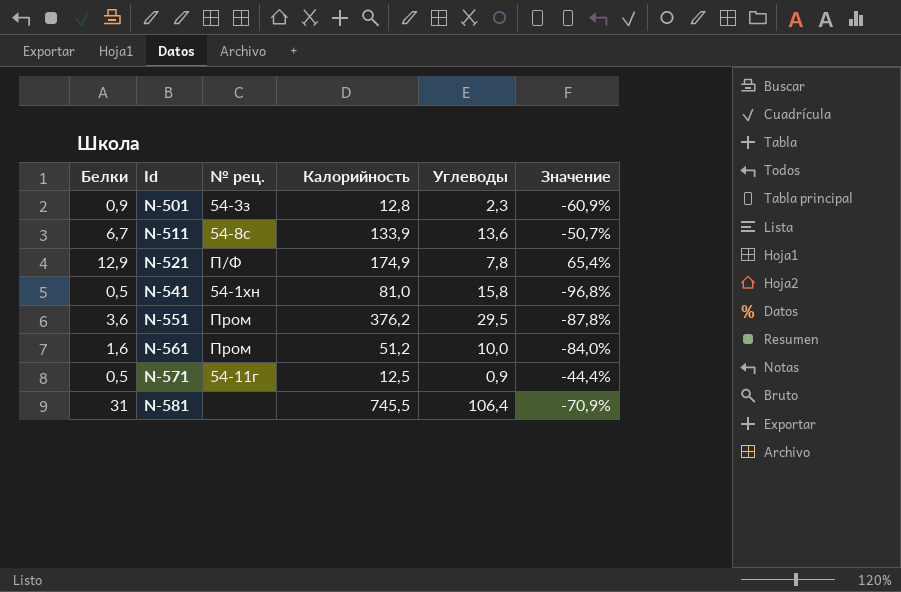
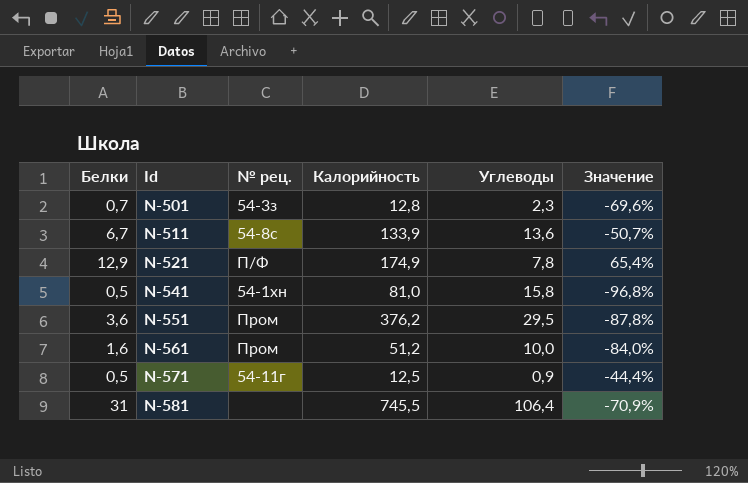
N-501 | Белки: 0,9 -> 0,7
N-501 | Значение: -60,9% -> -69,6%

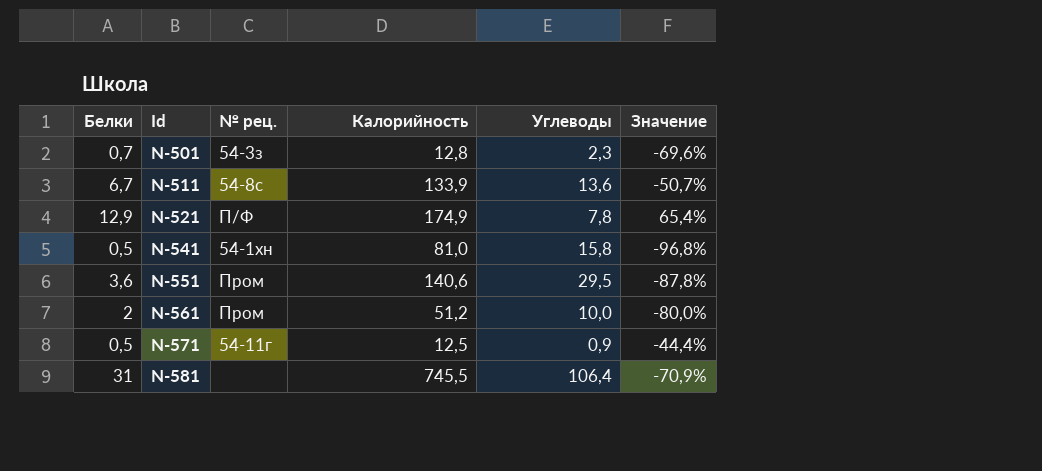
N-551 | Калорийность: 376,2 -> 140,6
N-561 | Белки: 1,6 -> 2
N-561 | Значение: -84,0% -> -80,0%

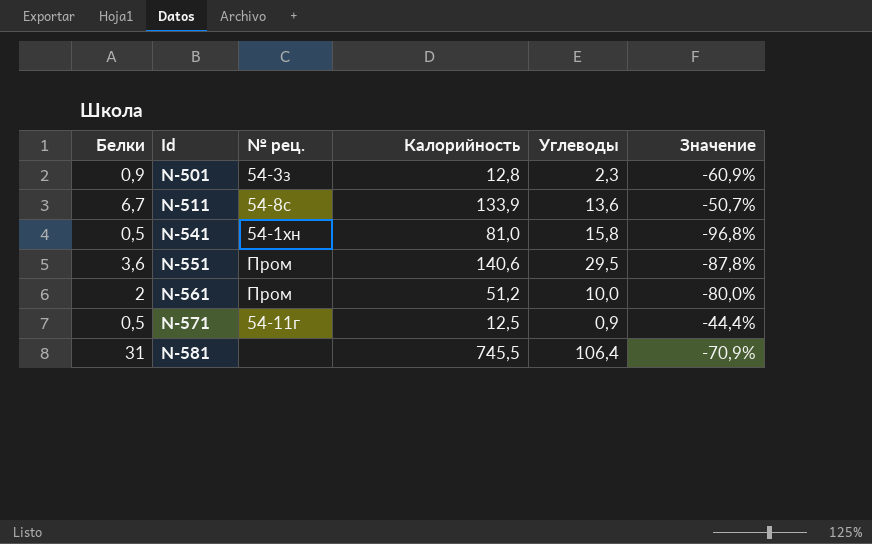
row N-521: 12,9 | П/Ф | 174,9 | 7,8 | 65,4% -> none
N-501 | Белки: 0,7 -> 0,9
N-501 | Значение: -69,6% -> -60,9%

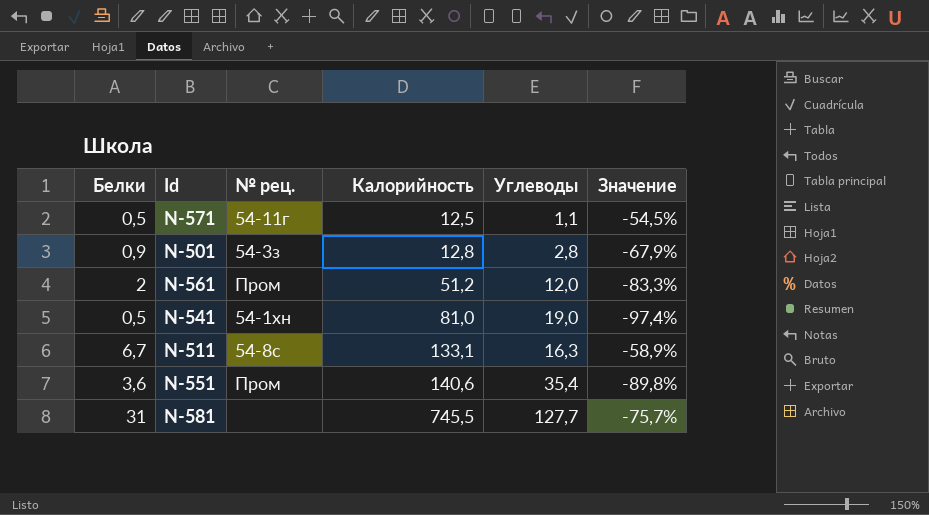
row order: Id ascending -> Калорийность ascending
N-571 | Углеводы: 0,9 -> 1,1
N-571 | Значение: -44,4% -> -54,5%
N-501 | Углеводы: 2,3 -> 2,8
N-501 | Значение: -60,9% -> -67,9%
N-561 | Углеводы: 10,0 -> 12,0
N-561 | Значение: -80,0% -> -83,3%
N-541 | Углеводы: 15,8 -> 19,0
N-541 | Значение: -96,8% -> -97,4%
N-511 | Калорийность: 133,9 -> 133,1
N-511 | Углеводы: 13,6 -> 16,3
N-511 | Значение: -50,7% -> -58,9%
N-551 | Углеводы: 29,5 -> 35,4
N-551 | Значение: -87,8% -> -89,8%
N-581 | Углеводы: 106,4 -> 127,7
N-581 | Значение: -70,9% -> -75,7%

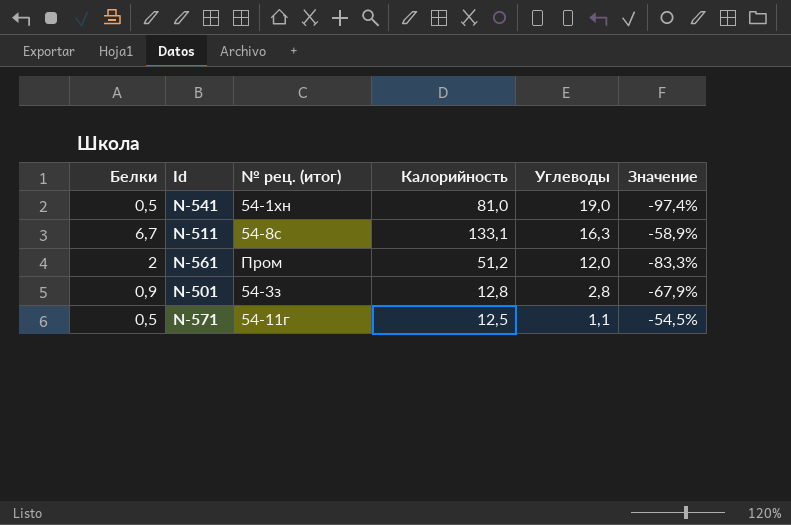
row order: Калорийность ascending -> Углеводы descending
column name: № рец. -> № рец. (итог)
row N-551: 3,6 | Пром | 140,6 | 35,4 | -89,8% -> none
row N-581: 31 | none | 745,5 | 127,7 | -75,7% -> none

